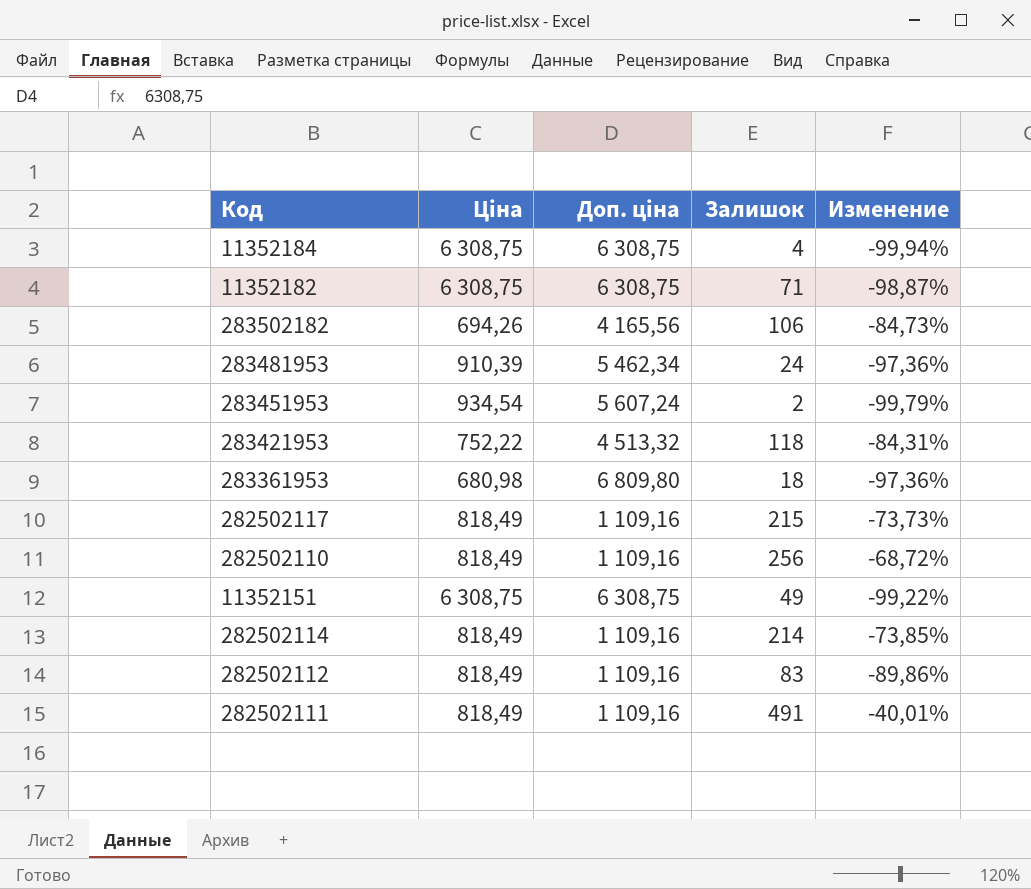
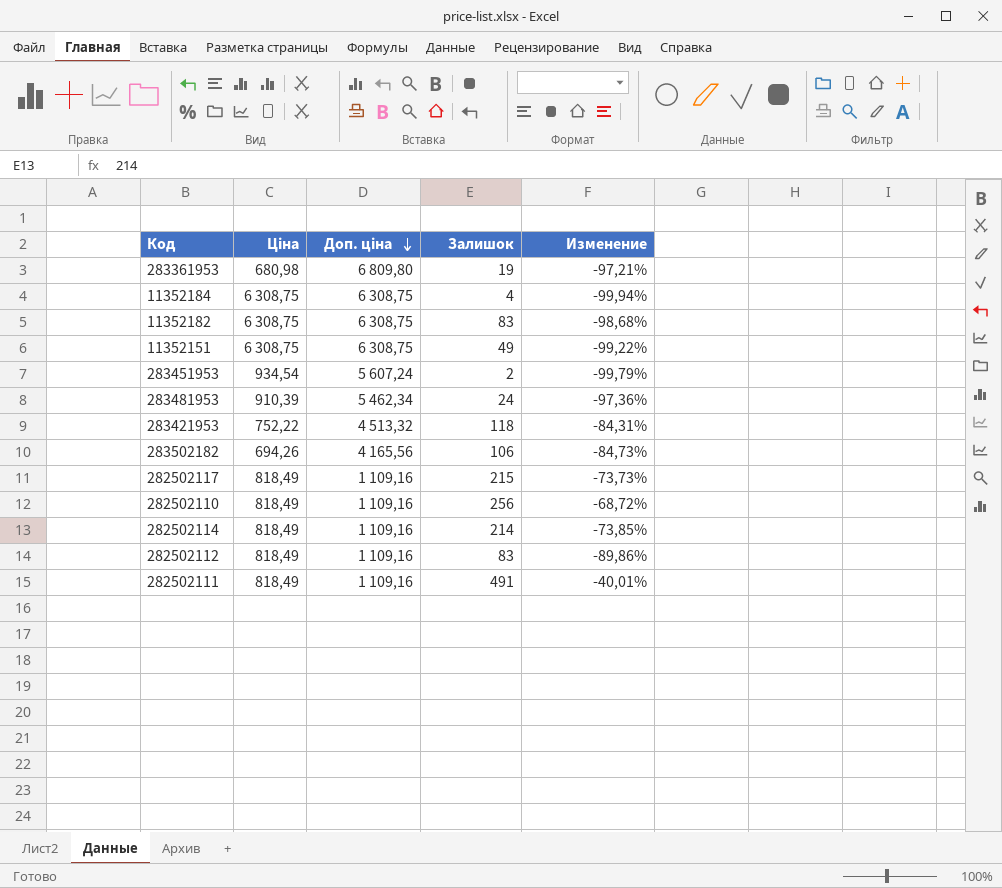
row order: none -> Доп. ціна descending
283361953 | Залишок: 18 -> 19
283361953 | Изменение: -97,36% -> -97,21%
11352182 | Залишок: 71 -> 83
11352182 | Изменение: -98,87% -> -98,68%

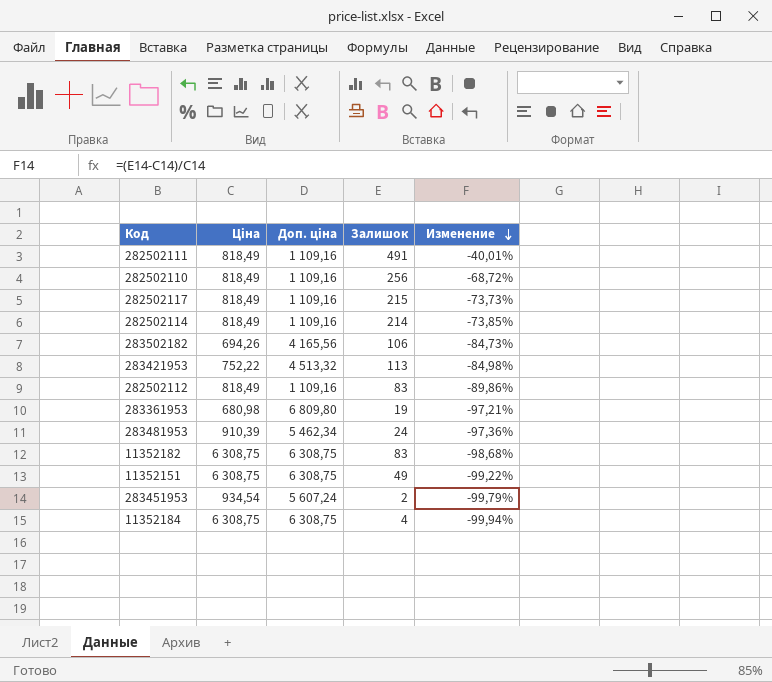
row order: Доп. ціна descending -> Изменение descending
283421953 | Залишок: 118 -> 113
283421953 | Изменение: -84,31% -> -84,98%

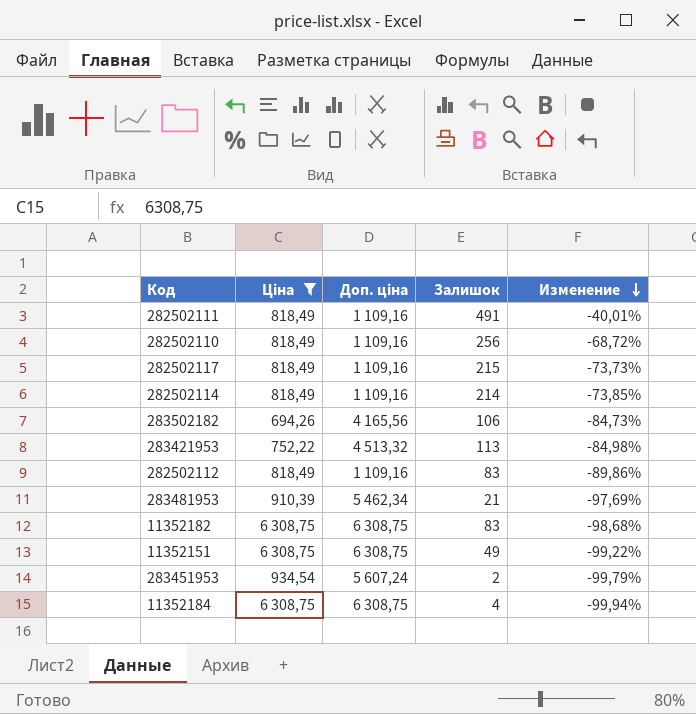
filter: none -> Ціна != 680,98
283481953 | Залишок: 24 -> 21
283481953 | Изменение: -97,36% -> -97,69%

